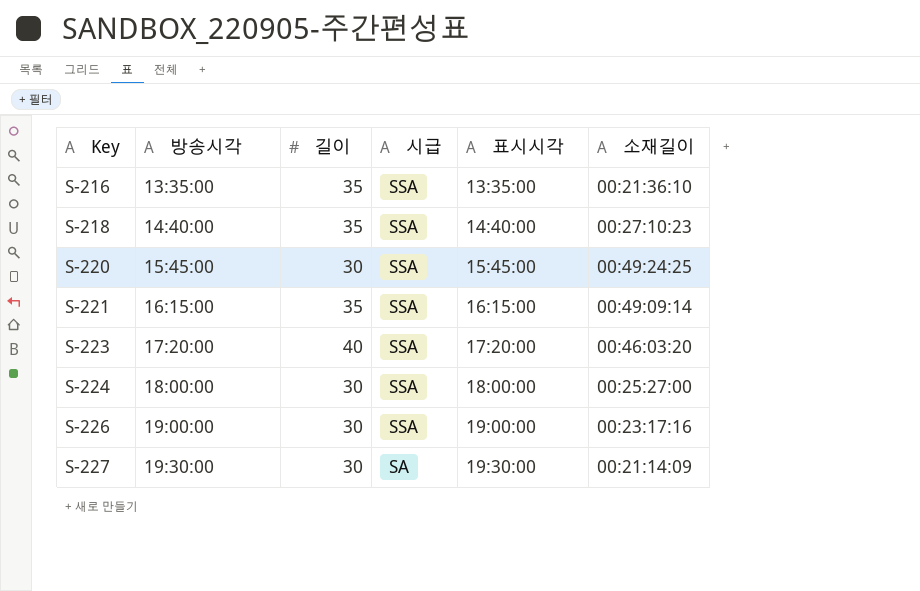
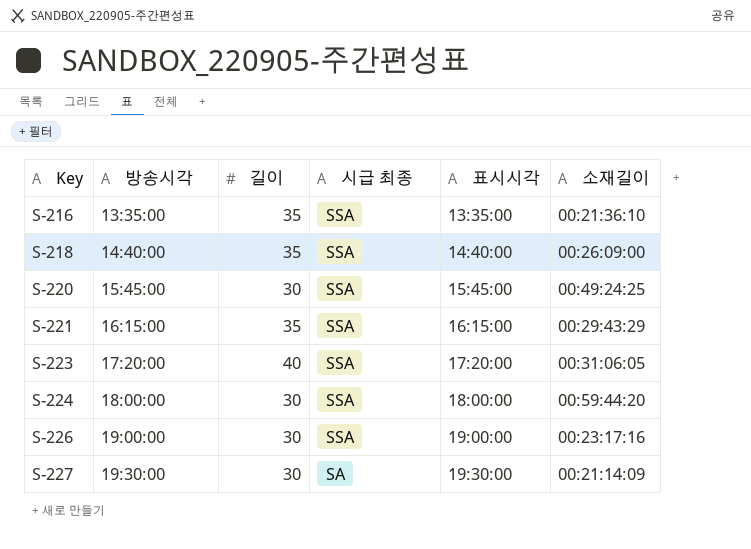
column name: 시급 -> 시급 최종
S-218 | 소재길이: 00:27:10:23 -> 00:26:09:00
S-221 | 소재길이: 00:49:09:14 -> 00:29:43:29
S-223 | 소재길이: 00:46:03:20 -> 00:31:06:05
S-224 | 소재길이: 00:25:27:00 -> 00:59:44:20

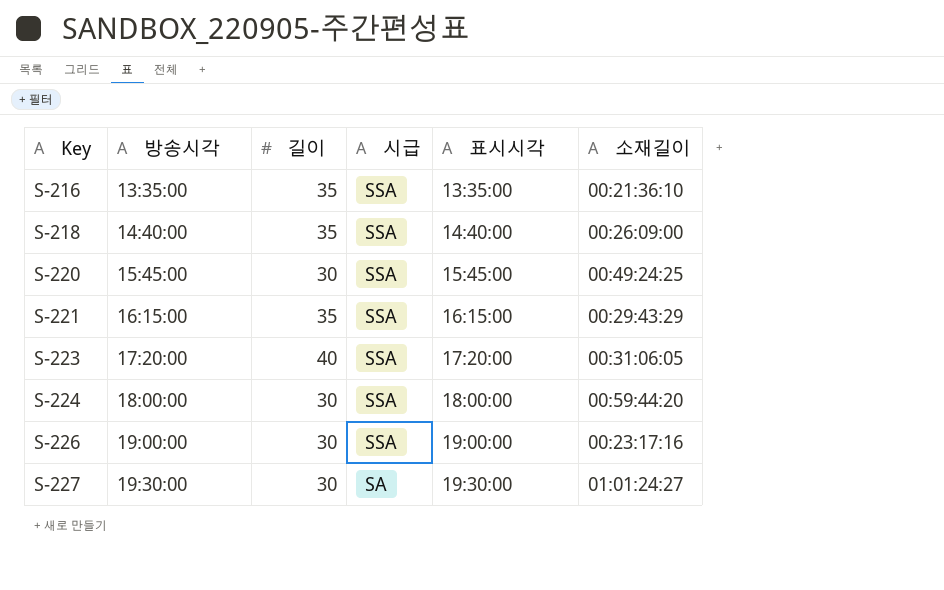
column name: 시급 최종 -> 시급
S-227 | 소재길이: 00:21:14:09 -> 01:01:24:27

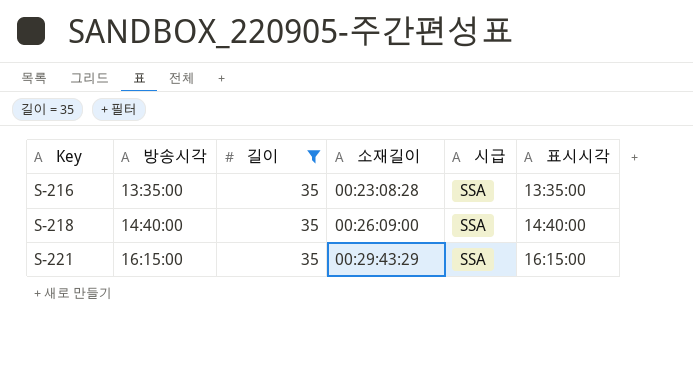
filter: none -> 길이 = 35
column 소재길이 | position: 6 -> 4
S-216 | 소재길이: 00:21:36:10 -> 00:23:08:28

